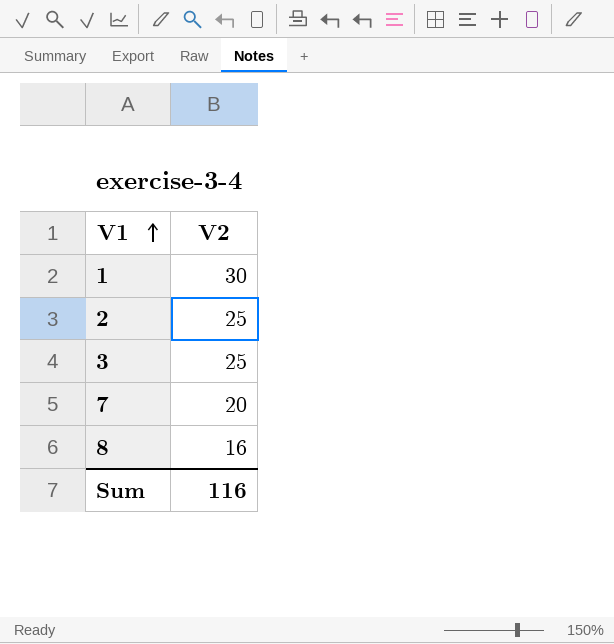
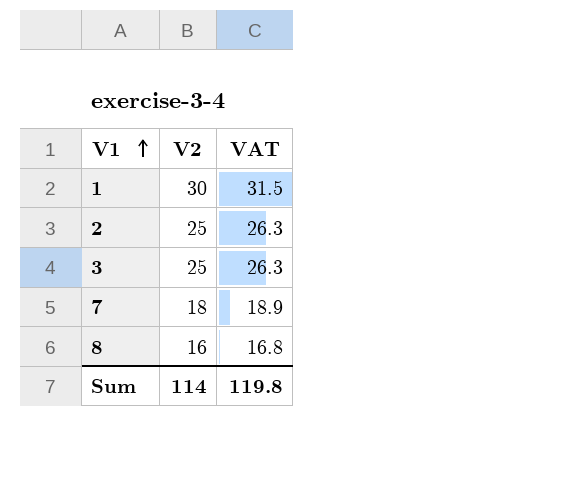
column VAT | formula: none -> [V2] * 1.05
7 | V2: 20 -> 18
Sum | V2: 116 -> 114

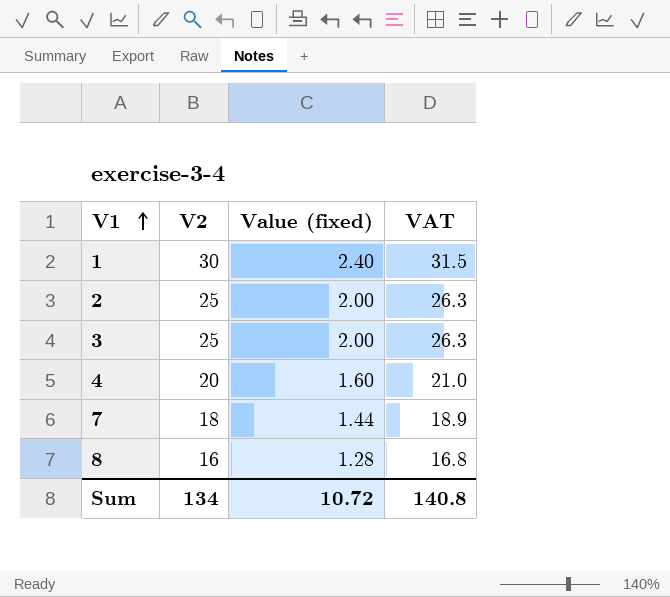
column Value (fixed) | formula: none -> [V2] * 0.08
row 4: none -> 20 | 1.60 | 21.0
Sum | V2: 114 -> 134
Sum | VAT: 119.8 -> 140.8

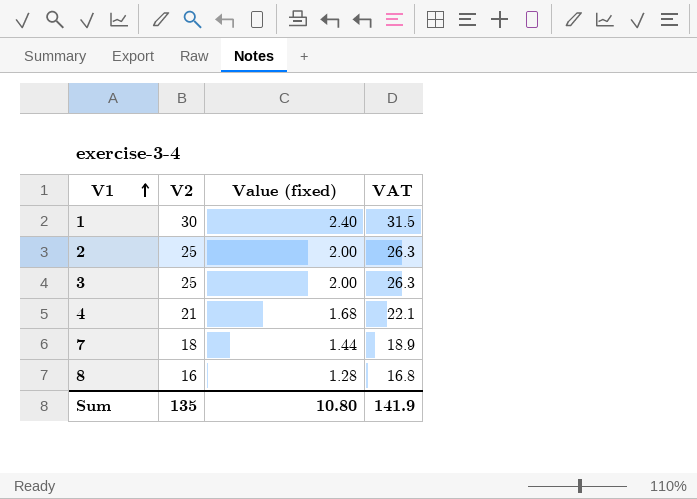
4 | V2: 20 -> 21
4 | Value (fixed): 1.60 -> 1.68
4 | VAT: 21.0 -> 22.1
Sum | V2: 134 -> 135
Sum | Value (fixed): 10.72 -> 10.80
Sum | VAT: 140.8 -> 141.9

